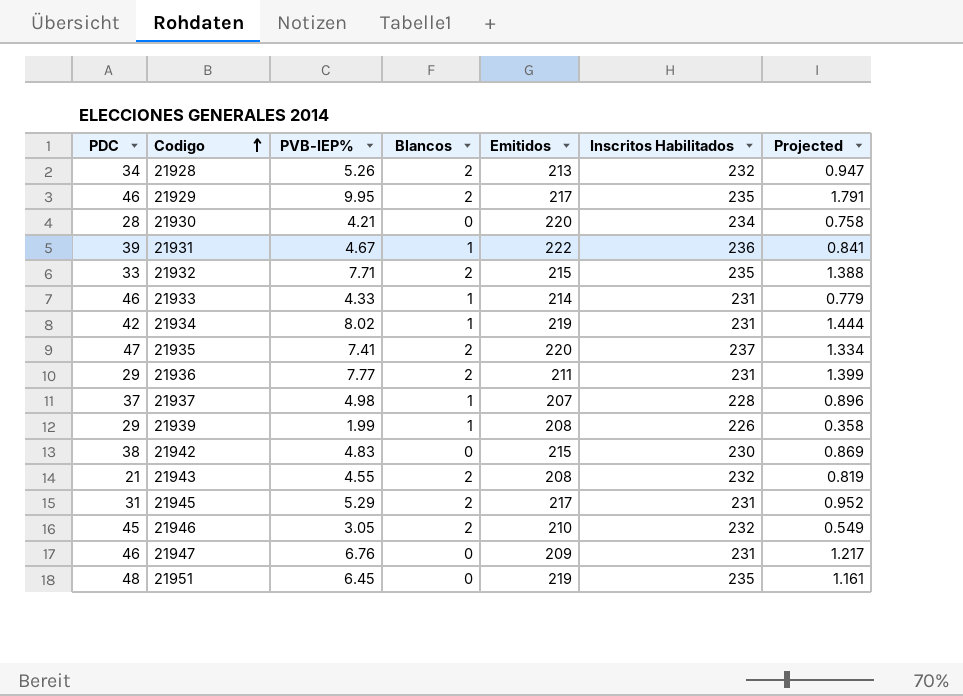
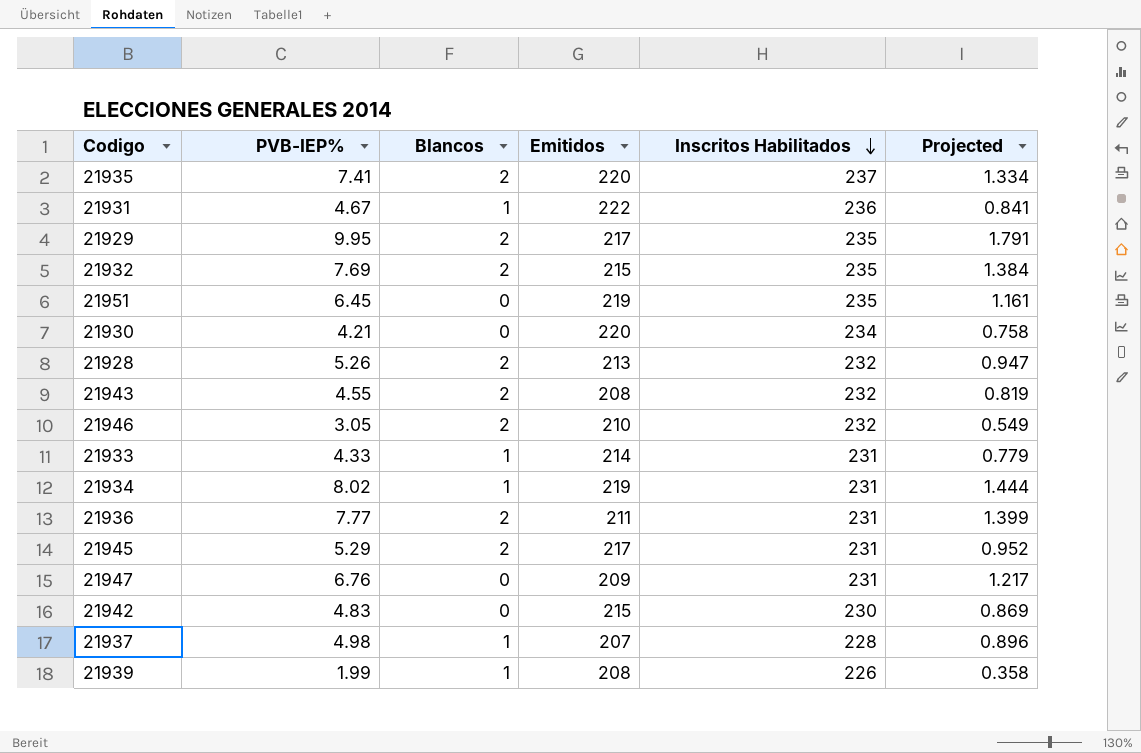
row order: Codigo ascending -> Inscritos Habilitados descending
column PDC | position: 1 -> none
21932 | PVB-IEP%: 7.71 -> 7.69
21932 | Projected: 1.388 -> 1.384

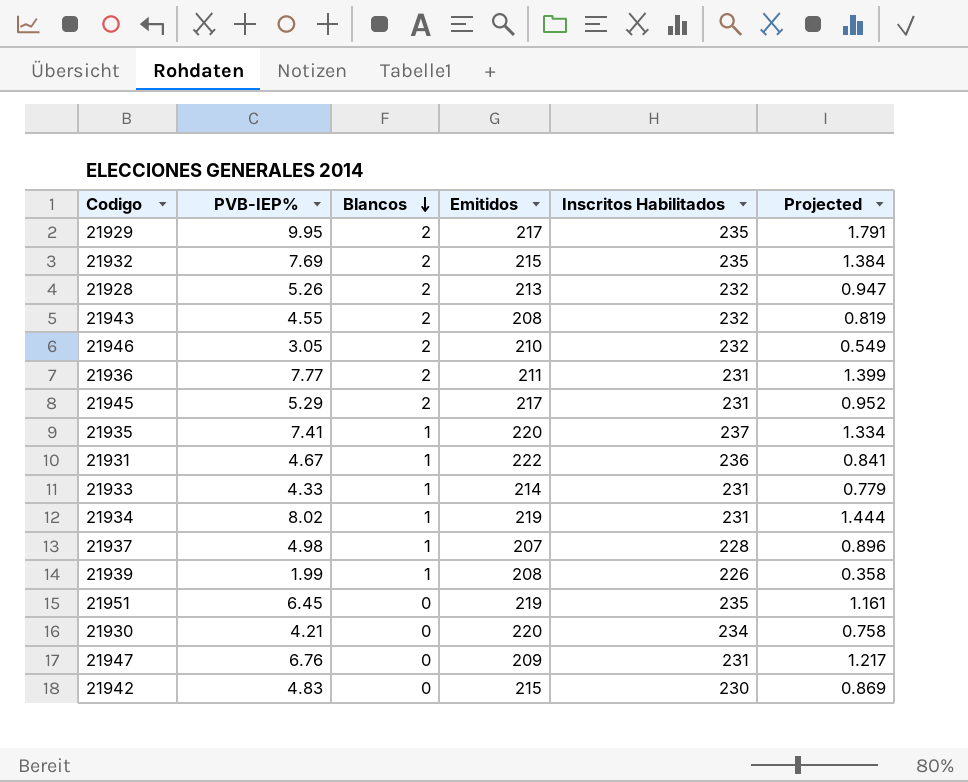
row order: Inscritos Habilitados descending -> Blancos descending
21935 | Blancos: 2 -> 1

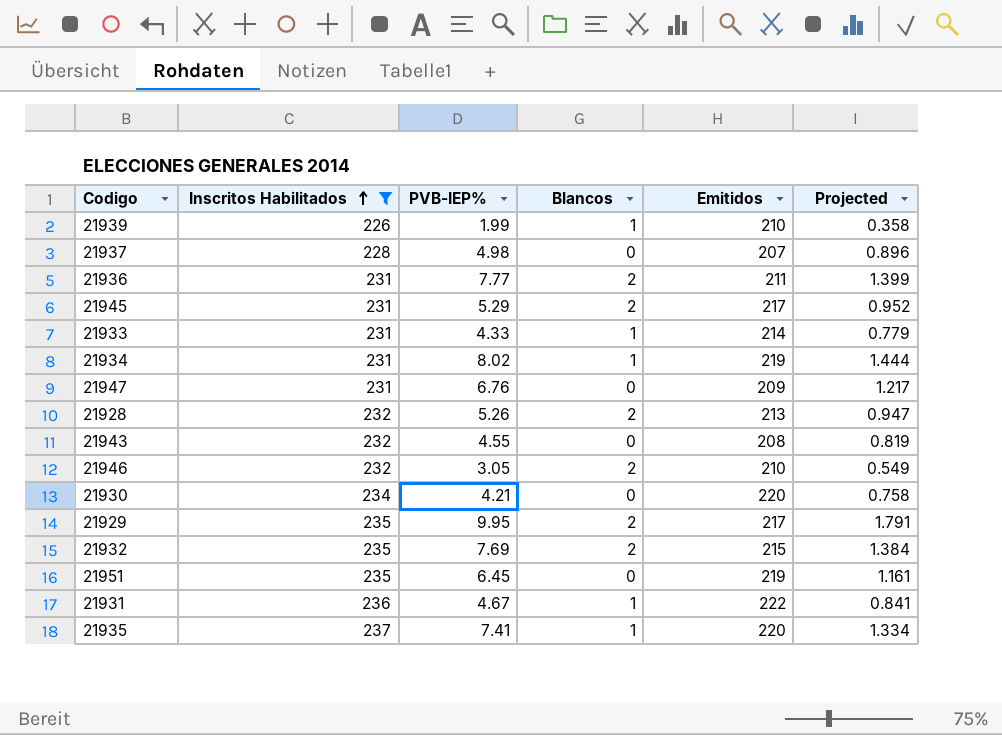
filter: none -> Inscritos Habilitados != 230
row order: Blancos descending -> Inscritos Habilitados ascending
column Inscritos Habilitados | position: 5 -> 2
21939 | Emitidos: 208 -> 210
21937 | Blancos: 1 -> 0
21943 | Blancos: 2 -> 0

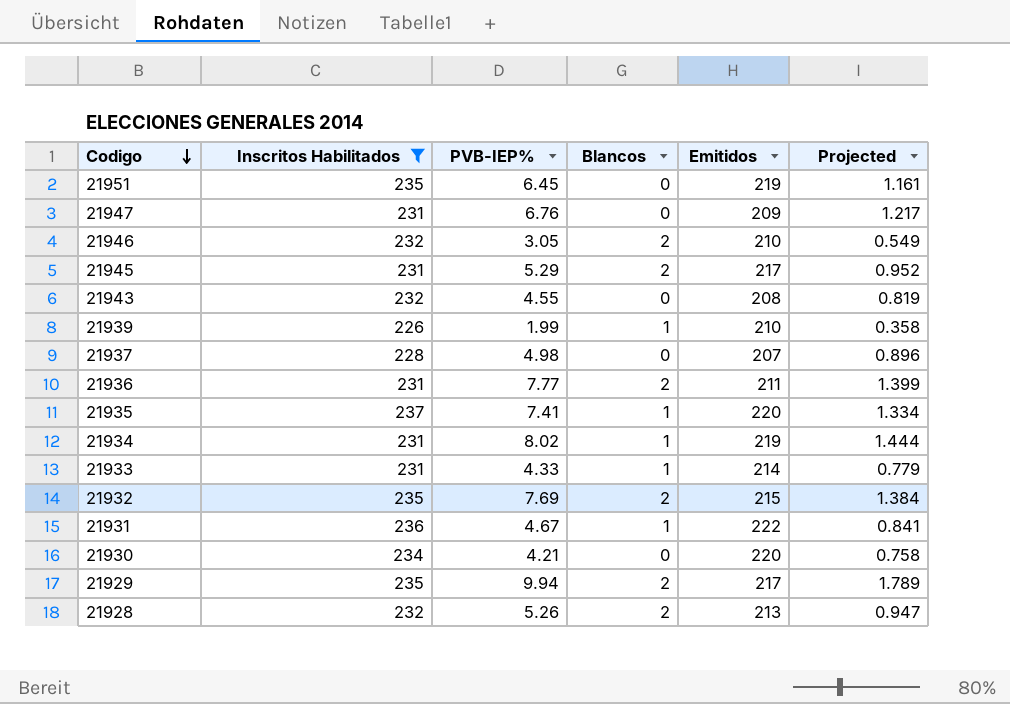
row order: Inscritos Habilitados ascending -> Codigo descending
21929 | PVB-IEP%: 9.95 -> 9.94
21929 | Projected: 1.791 -> 1.789

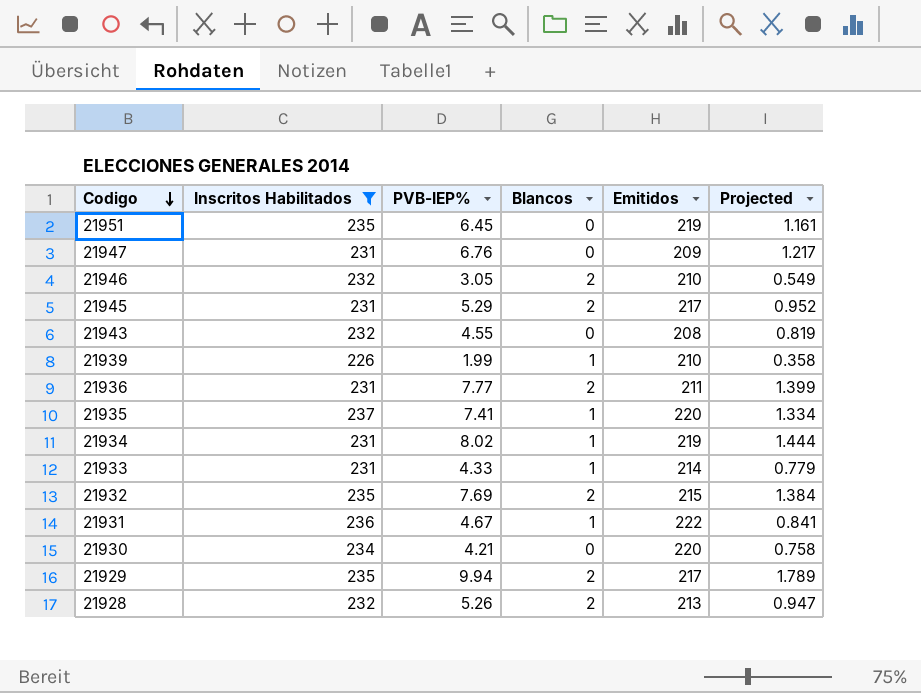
row 21937: 228 | 4.98 | 0 | 207 | 0.896 -> none

